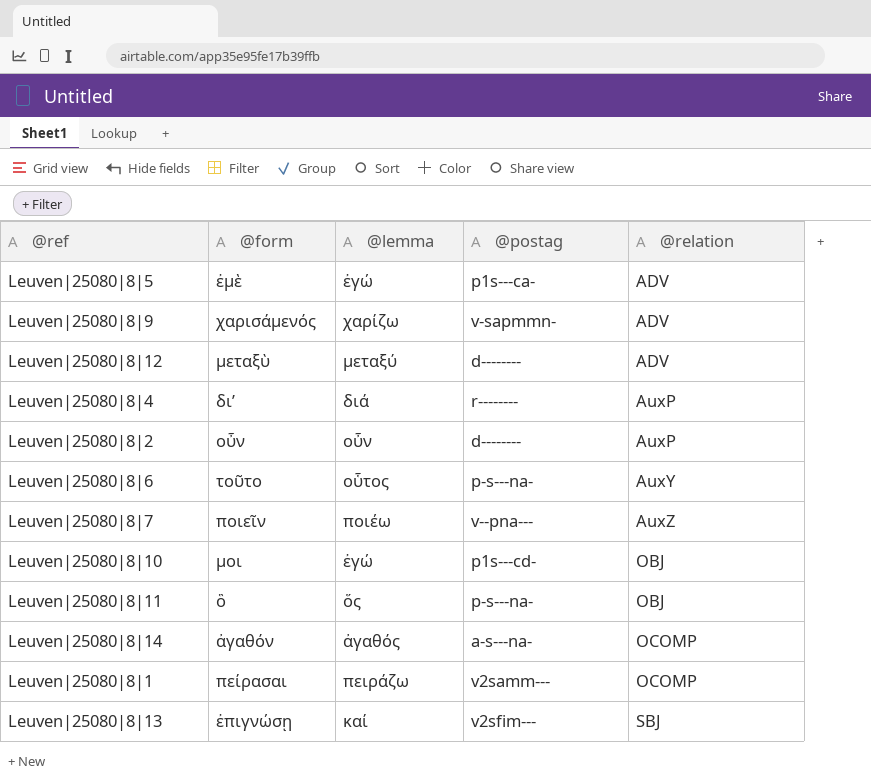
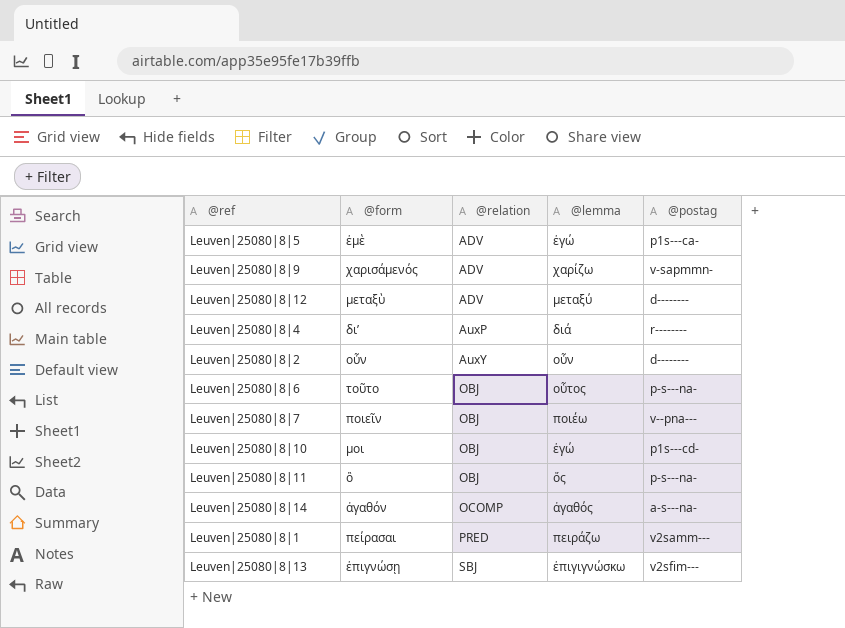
column @relation | position: 5 -> 3
Leuven|25080|8|2 | @relation: AuxP -> AuxY
Leuven|25080|8|6 | @relation: AuxY -> OBJ
Leuven|25080|8|7 | @relation: AuxZ -> OBJ
Leuven|25080|8|1 | @relation: OCOMP -> PRED
Leuven|25080|8|13 | @lemma: καί -> ἐπιγιγνώσκω

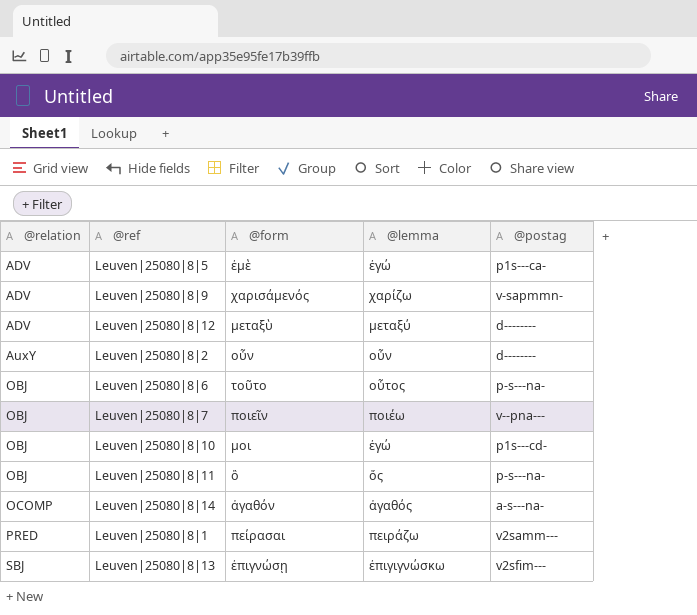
column @relation | position: 3 -> 1
row Leuven|25080|8|4: διʼ | AuxP | διά | r-------- -> none

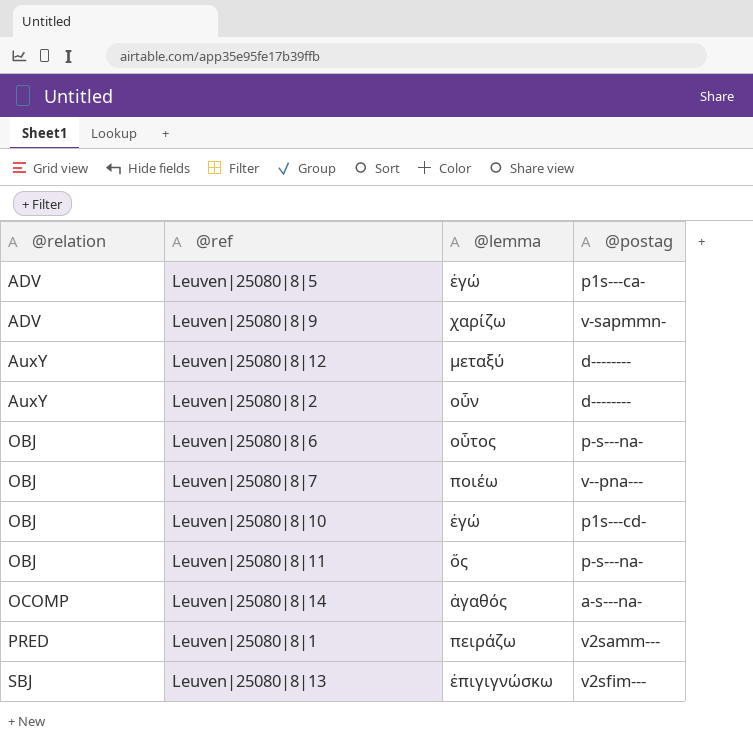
column @form | position: 3 -> none
Leuven|25080|8|12 | @relation: ADV -> AuxY

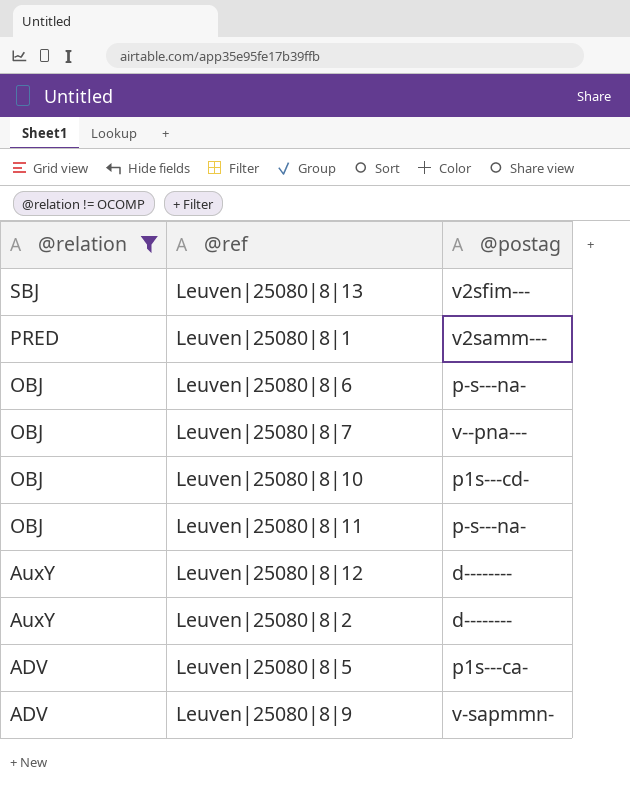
filter: none -> @relation != OCOMP
row order: @relation ascending -> @relation descending
column @lemma | position: 3 -> none

